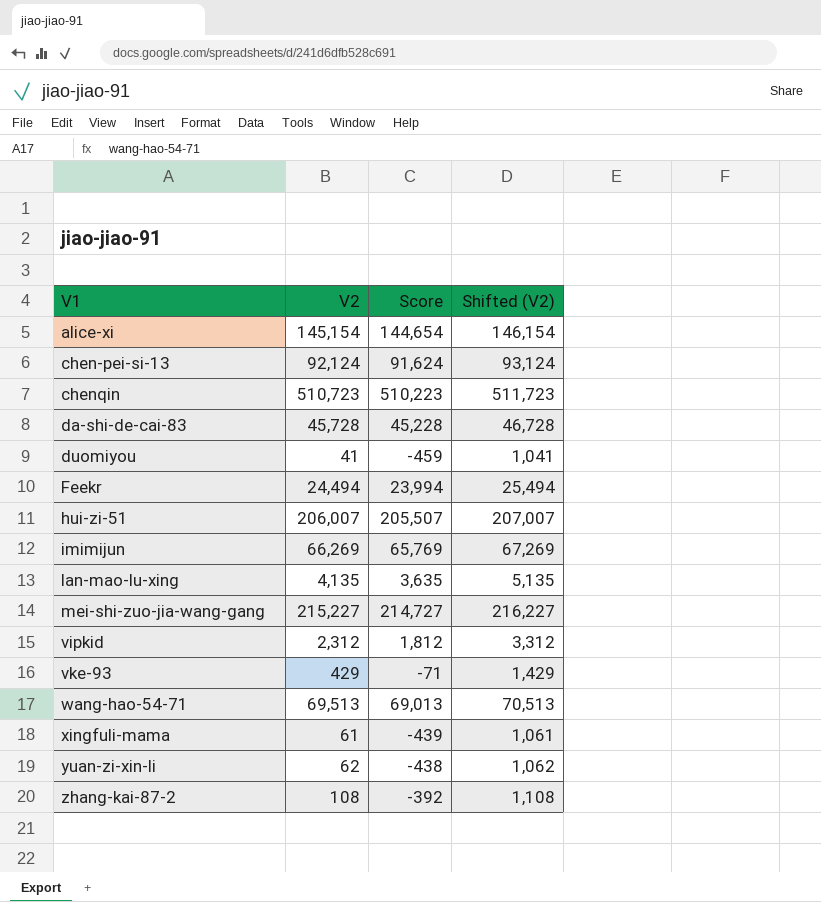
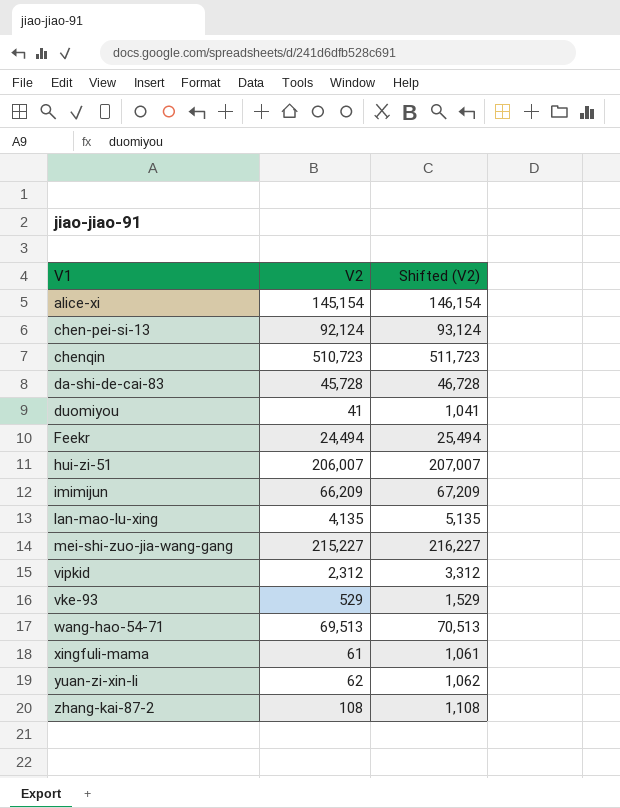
column Score | formula: [V2] - 500 -> none
imimijun | V2: 66,269 -> 66,209
imimijun | Shifted (V2): 67,269 -> 67,209
vke-93 | V2: 429 -> 529
vke-93 | Shifted (V2): 1,429 -> 1,529

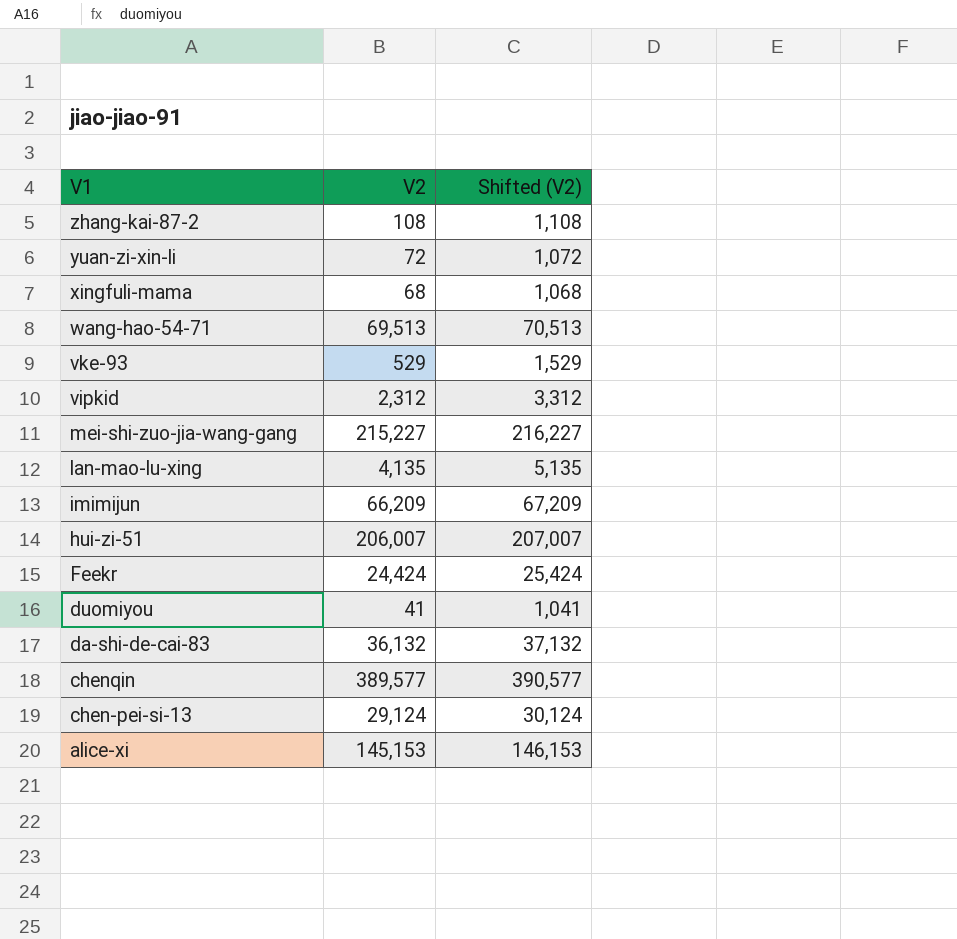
row order: V1 ascending -> V1 descending
yuan-zi-xin-li | V2: 62 -> 72
yuan-zi-xin-li | Shifted (V2): 1,062 -> 1,072
xingfuli-mama | V2: 61 -> 68
xingfuli-mama | Shifted (V2): 1,061 -> 1,068
Feekr | V2: 24,494 -> 24,424
Feekr | Shifted (V2): 25,494 -> 25,424
da-shi-de-cai-83 | V2: 45,728 -> 36,132
da-shi-de-cai-83 | Shifted (V2): 46,728 -> 37,132
chenqin | V2: 510,723 -> 389,577
chenqin | Shifted (V2): 511,723 -> 390,577
chen-pei-si-13 | V2: 92,124 -> 29,124
chen-pei-si-13 | Shifted (V2): 93,124 -> 30,124
alice-xi | V2: 145,154 -> 145,153
alice-xi | Shifted (V2): 146,154 -> 146,153

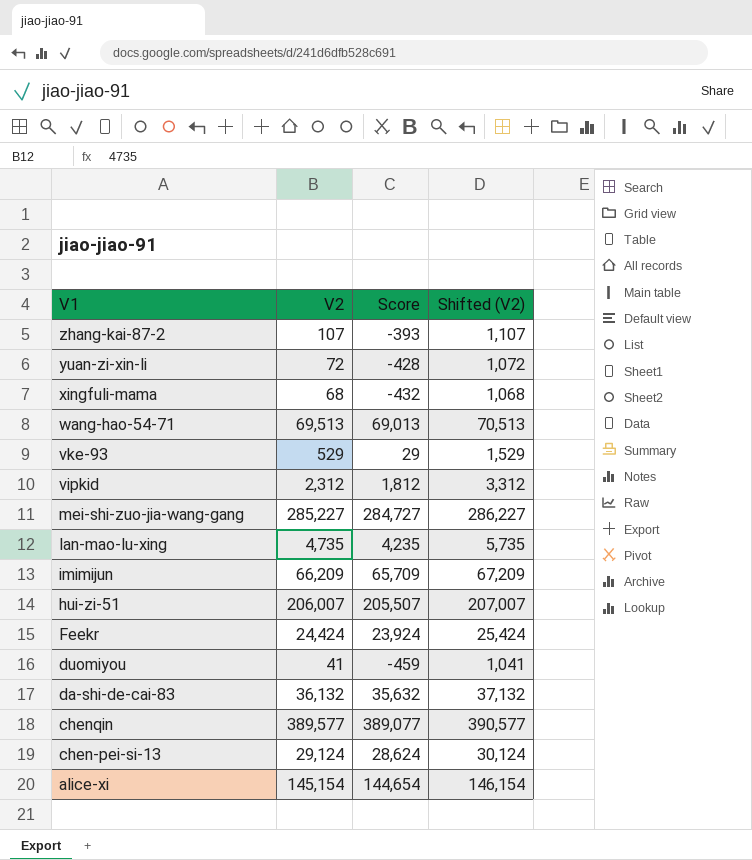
column Score | formula: none -> [V2] - 500
zhang-kai-87-2 | V2: 108 -> 107
zhang-kai-87-2 | Shifted (V2): 1,108 -> 1,107
mei-shi-zuo-jia-wang-gang | V2: 215,227 -> 285,227
mei-shi-zuo-jia-wang-gang | Shifted (V2): 216,227 -> 286,227
lan-mao-lu-xing | V2: 4,135 -> 4,735
lan-mao-lu-xing | Shifted (V2): 5,135 -> 5,735
alice-xi | V2: 145,153 -> 145,154
alice-xi | Shifted (V2): 146,153 -> 146,154

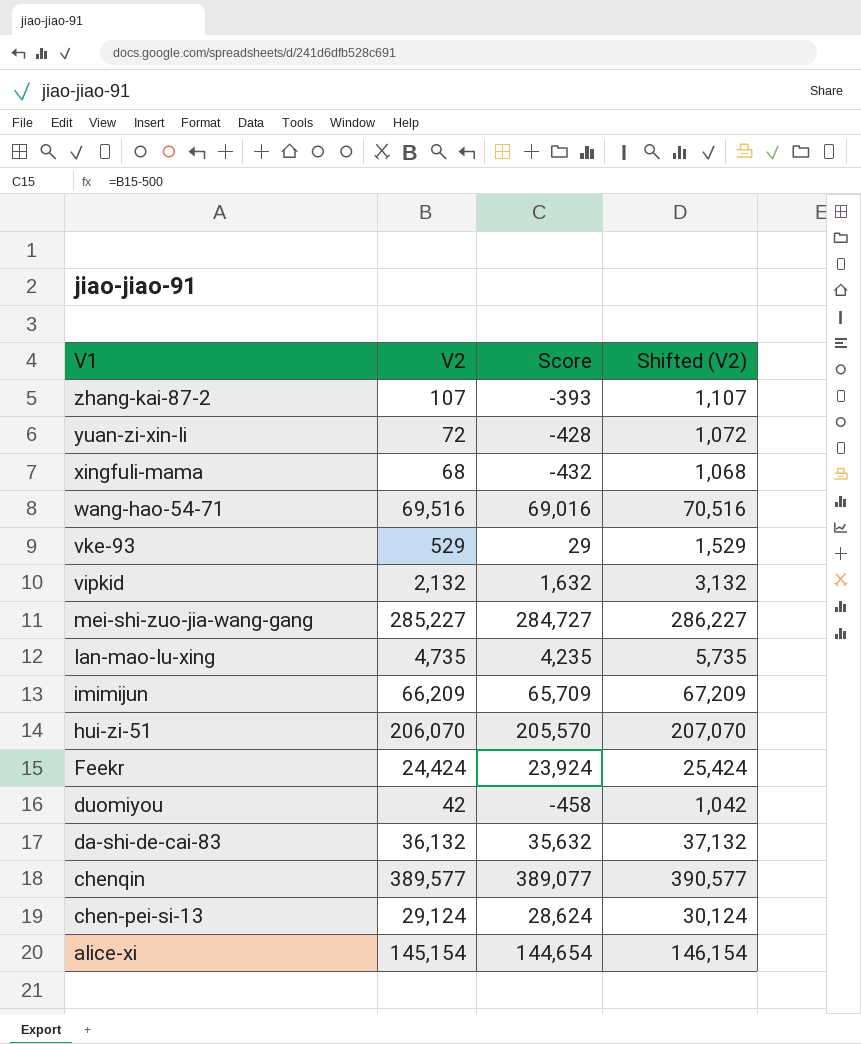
wang-hao-54-71 | V2: 69,513 -> 69,516
wang-hao-54-71 | Score: 69,013 -> 69,016
wang-hao-54-71 | Shifted (V2): 70,513 -> 70,516
vipkid | V2: 2,312 -> 2,132
vipkid | Score: 1,812 -> 1,632
vipkid | Shifted (V2): 3,312 -> 3,132
hui-zi-51 | V2: 206,007 -> 206,070
hui-zi-51 | Score: 205,507 -> 205,570
hui-zi-51 | Shifted (V2): 207,007 -> 207,070
duomiyou | V2: 41 -> 42
duomiyou | Score: -459 -> -458
duomiyou | Shifted (V2): 1,041 -> 1,042

